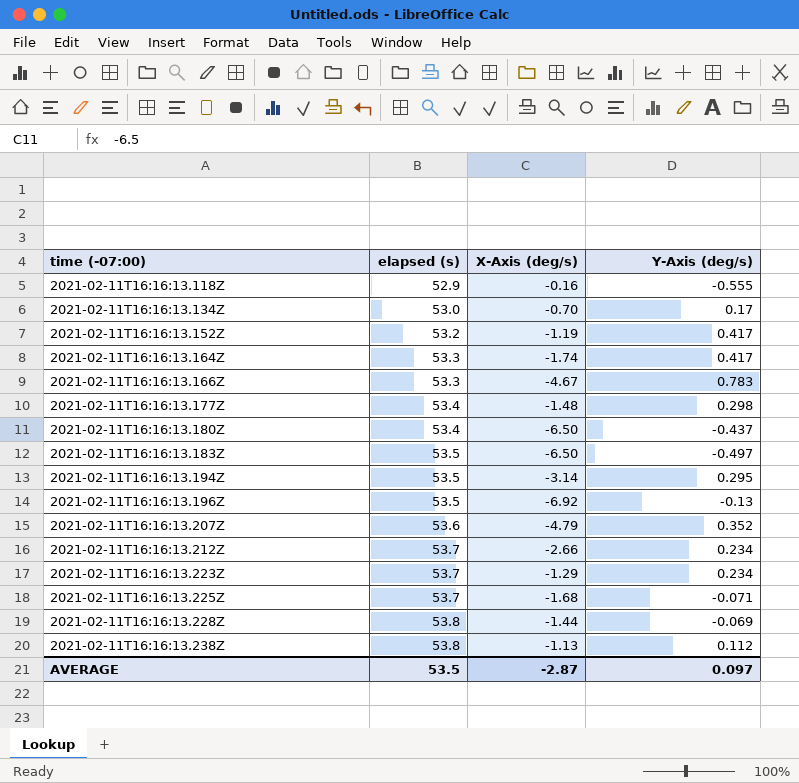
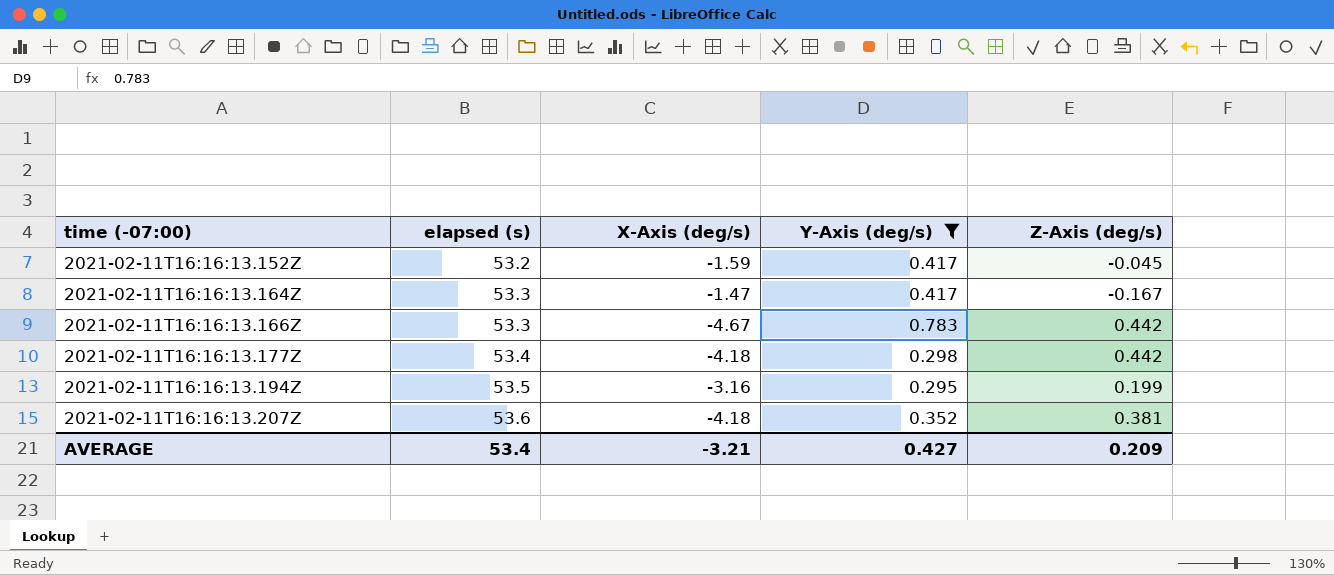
filter: none -> Y-Axis (deg/s) >= 0.295
column Z-Axis (deg/s) | position: none -> 5
2021-02-11T16:16:13.152Z | X-Axis (deg/s): -1.19 -> -1.59
2021-02-11T16:16:13.164Z | X-Axis (deg/s): -1.74 -> -1.47
2021-02-11T16:16:13.177Z | X-Axis (deg/s): -1.48 -> -4.18
2021-02-11T16:16:13.194Z | X-Axis (deg/s): -3.14 -> -3.16
2021-02-11T16:16:13.207Z | X-Axis (deg/s): -4.79 -> -4.18
AVERAGE | elapsed (s): 53.5 -> 53.4
AVERAGE | X-Axis (deg/s): -2.87 -> -3.21
AVERAGE | Y-Axis (deg/s): 0.097 -> 0.427

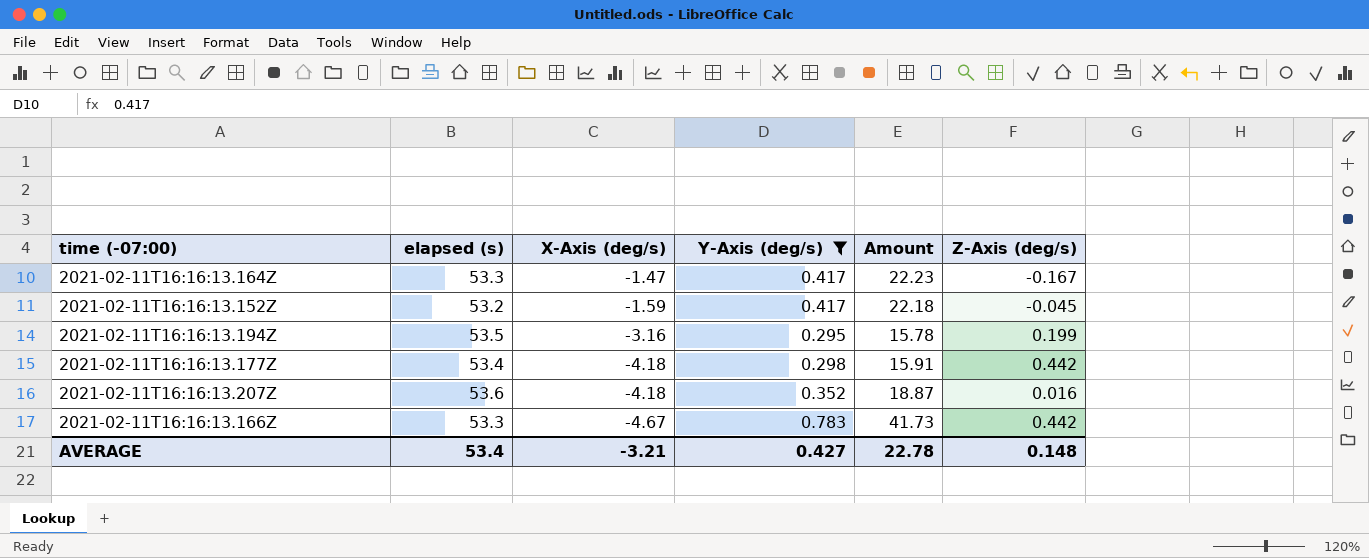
row order: time (-07:00) ascending -> X-Axis (deg/s) descending
column Amount | formula: none -> [elapsed (s)] * [Y-Axis (deg/s)]
2021-02-11T16:16:13.207Z | Z-Axis (deg/s): 0.381 -> 0.016
AVERAGE | Z-Axis (deg/s): 0.209 -> 0.148

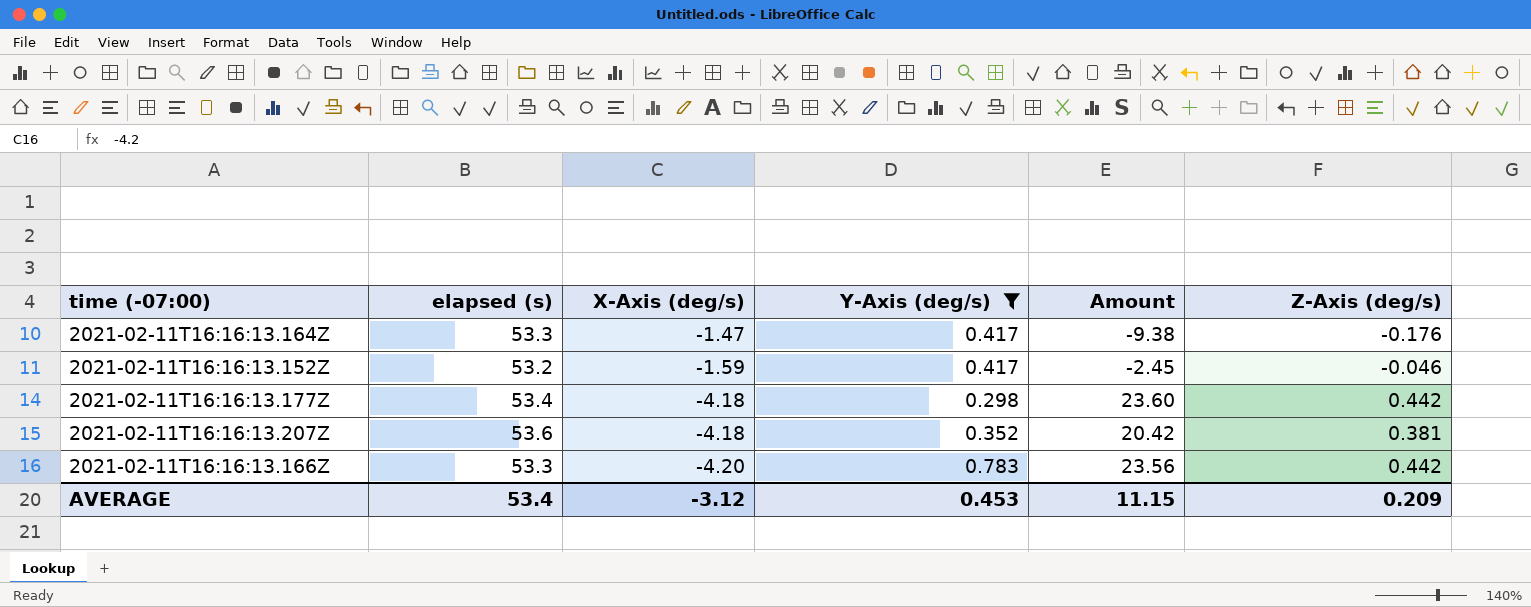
column Amount | formula: [elapsed (s)] * [Y-Axis (deg/s)] -> [elapsed (s)] * [Z-Axis (deg/s)]
row 2021-02-11T16:16:13.194Z: 53.5 | -3.16 | 0.295 | 15.78 | 0.199 -> none
2021-02-11T16:16:13.164Z | Z-Axis (deg/s): -0.167 -> -0.176
2021-02-11T16:16:13.152Z | Z-Axis (deg/s): -0.045 -> -0.046
2021-02-11T16:16:13.207Z | Z-Axis (deg/s): 0.016 -> 0.381
2021-02-11T16:16:13.166Z | X-Axis (deg/s): -4.67 -> -4.20
AVERAGE | X-Axis (deg/s): -3.21 -> -3.12
AVERAGE | Y-Axis (deg/s): 0.427 -> 0.453
AVERAGE | Amount: 22.78 -> 11.15
AVERAGE | Z-Axis (deg/s): 0.148 -> 0.209

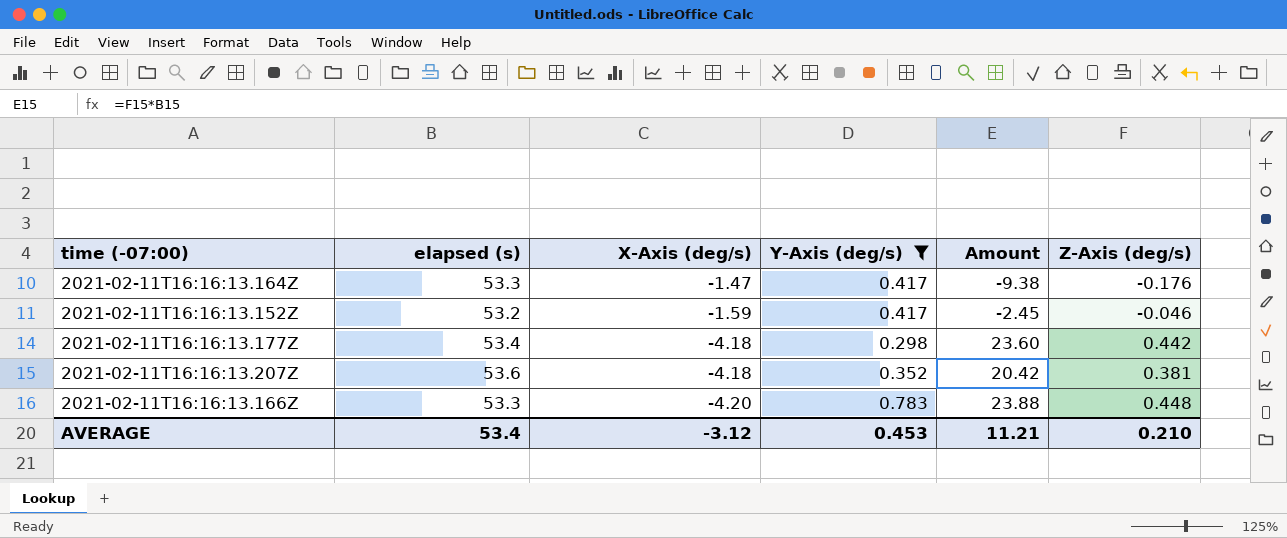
2021-02-11T16:16:13.166Z | Amount: 23.56 -> 23.88
2021-02-11T16:16:13.166Z | Z-Axis (deg/s): 0.442 -> 0.448
AVERAGE | Amount: 11.15 -> 11.21
AVERAGE | Z-Axis (deg/s): 0.209 -> 0.210

